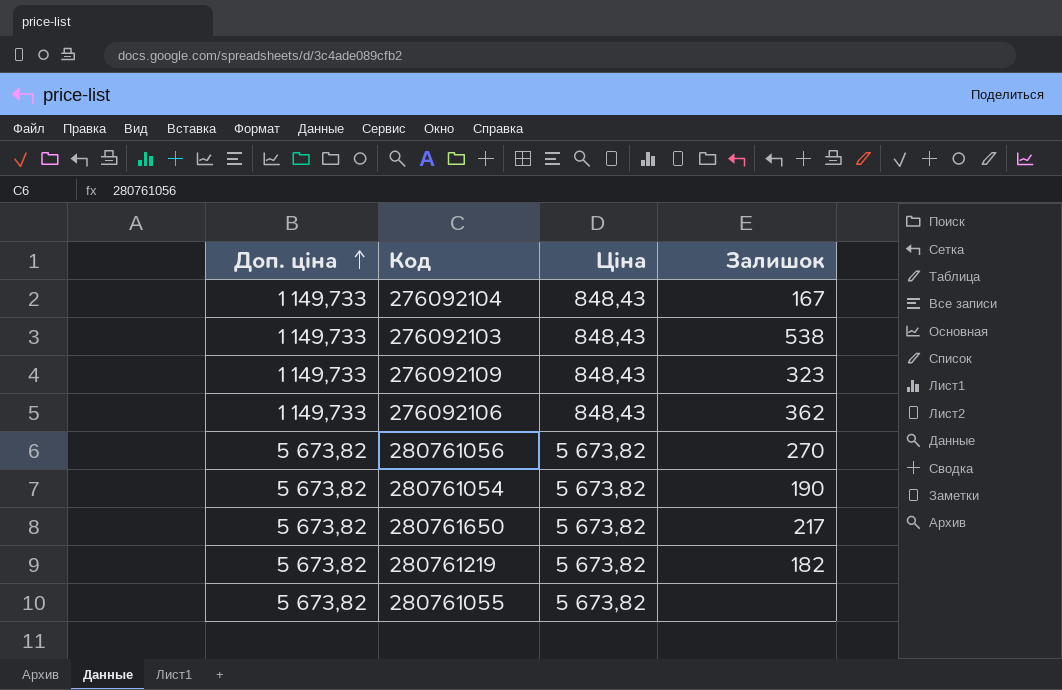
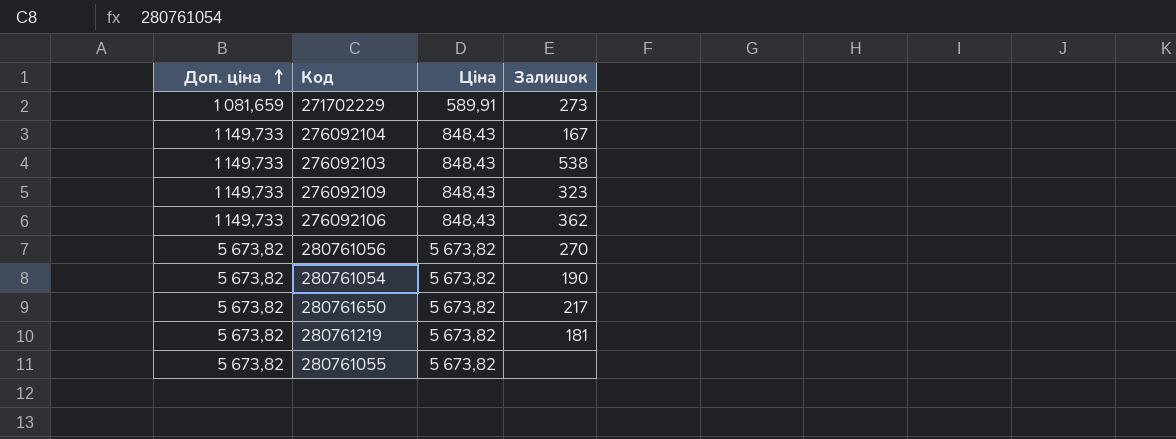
row 271702229: none -> 1 081,659 | 589,91 | 273
280761219 | Залишок: 182 -> 181

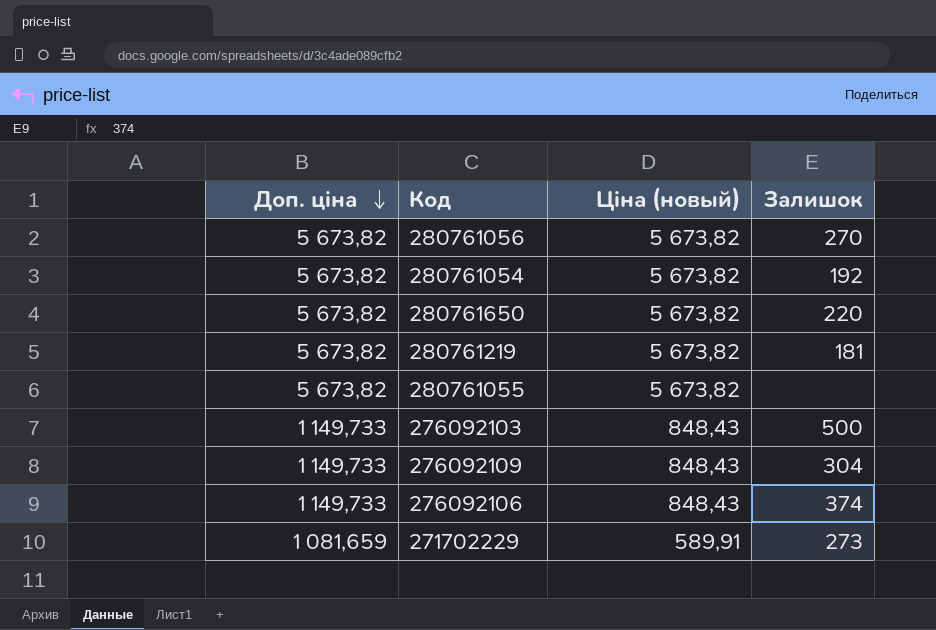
row order: Доп. ціна ascending -> Доп. ціна descending
column name: Ціна -> Ціна (новый)
row 276092104: 1 149,733 | 848,43 | 167 -> none
280761054 | Залишок: 190 -> 192
280761650 | Залишок: 217 -> 220
276092103 | Залишок: 538 -> 500
276092109 | Залишок: 323 -> 304
276092106 | Залишок: 362 -> 374

